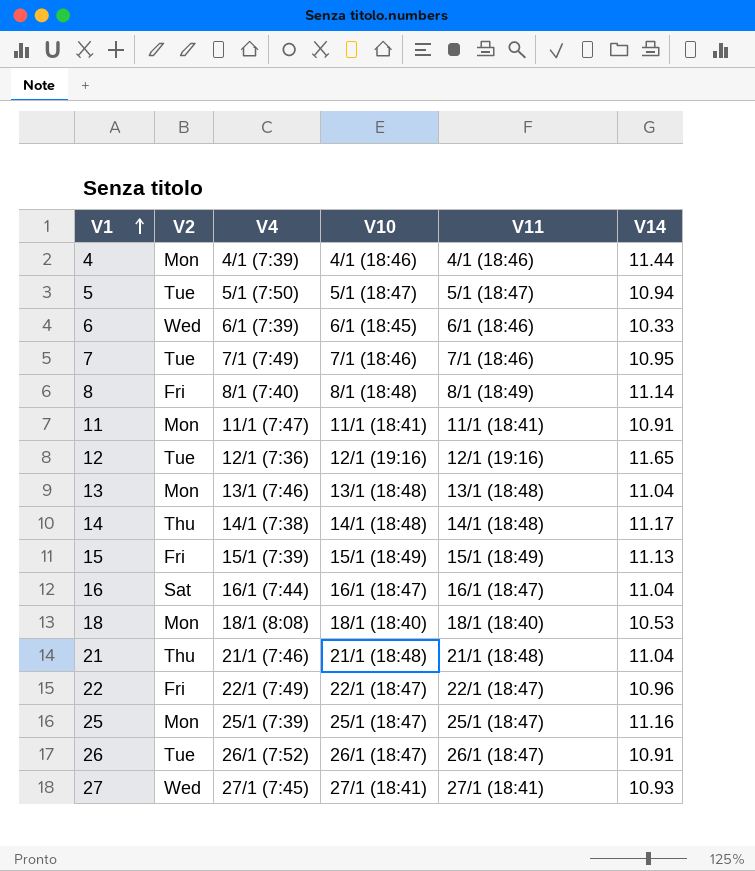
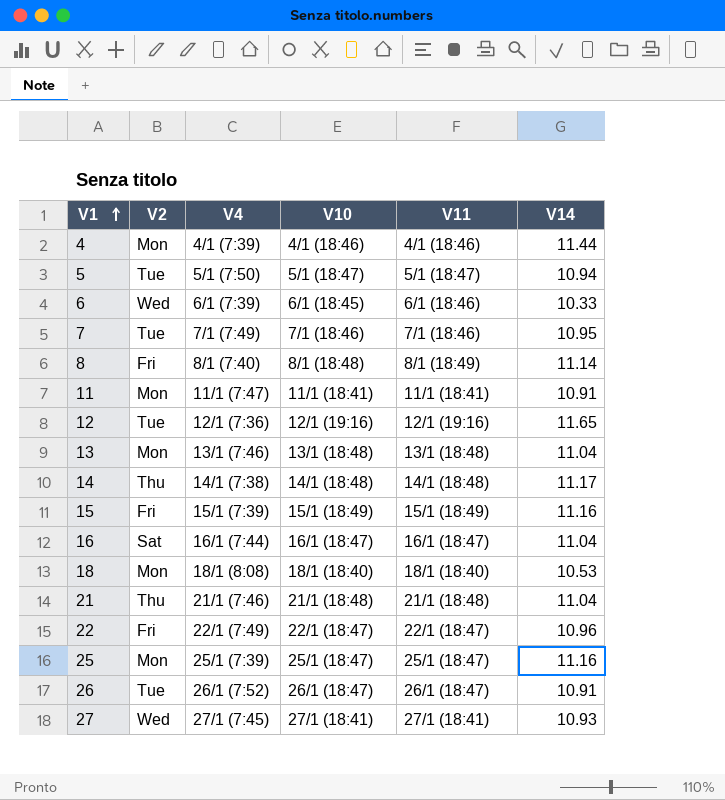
15 | V14: 11.13 -> 11.16

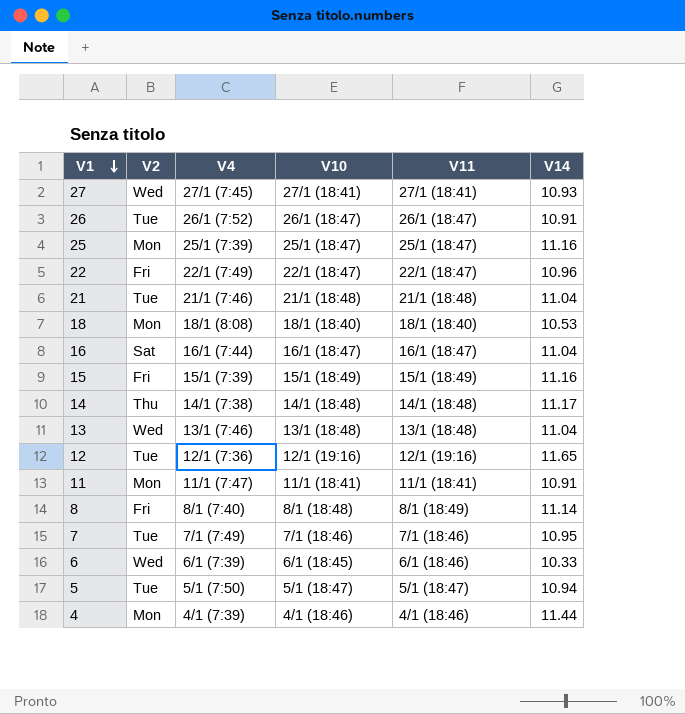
row order: V1 ascending -> V1 descending
21 | V2: Thu -> Tue
13 | V2: Mon -> Wed

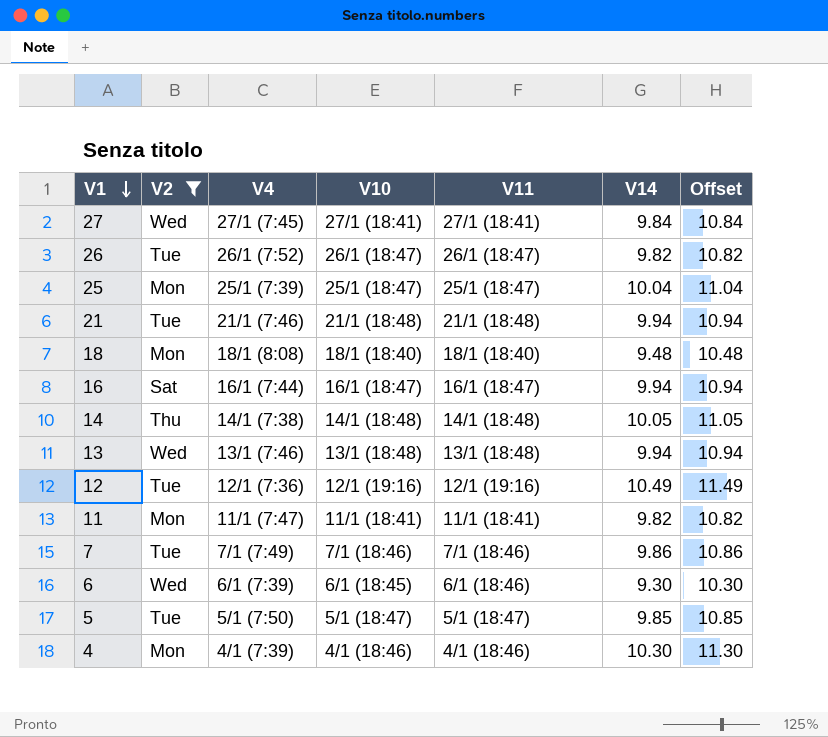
filter: none -> V2 != Fri
column Offset | formula: none -> [V14] + 1
27 | V14: 10.93 -> 9.84
26 | V14: 10.91 -> 9.82
25 | V14: 11.16 -> 10.04
21 | V14: 11.04 -> 9.94
18 | V14: 10.53 -> 9.48
16 | V14: 11.04 -> 9.94
14 | V14: 11.17 -> 10.05
13 | V14: 11.04 -> 9.94
12 | V14: 11.65 -> 10.49
11 | V14: 10.91 -> 9.82
7 | V14: 10.95 -> 9.86
6 | V14: 10.33 -> 9.30
5 | V14: 10.94 -> 9.85
4 | V14: 11.44 -> 10.30

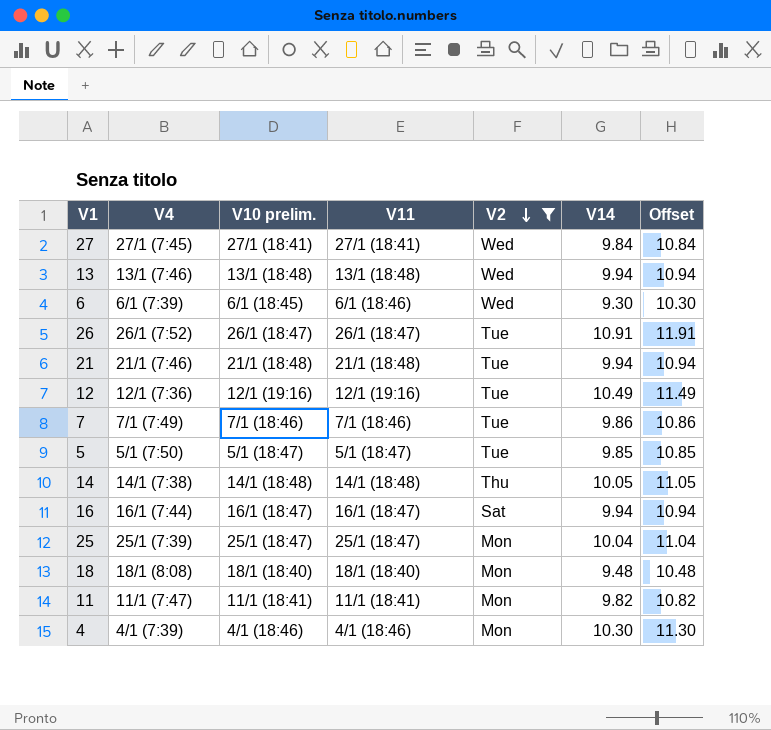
row order: V1 descending -> V2 descending
column name: V10 -> V10 prelim.
column V2 | position: 2 -> 5
26 | V14: 9.82 -> 10.91
26 | Offset: 10.82 -> 11.91

